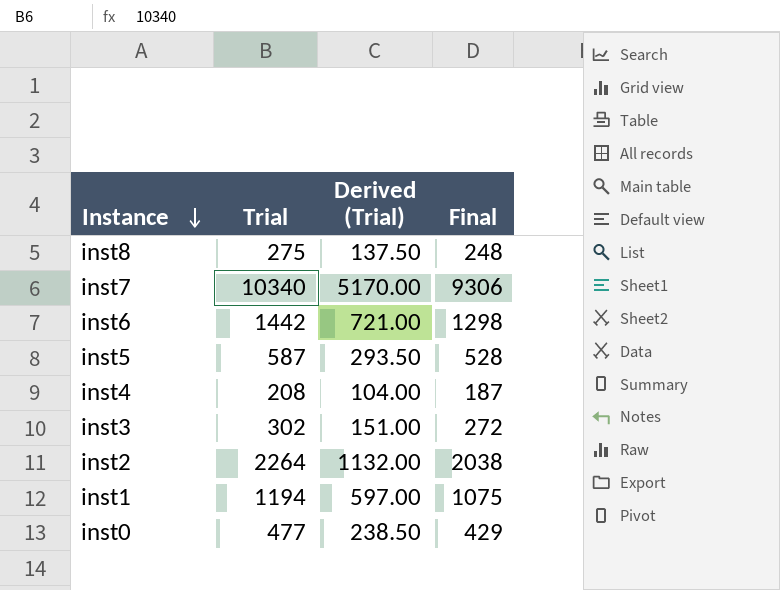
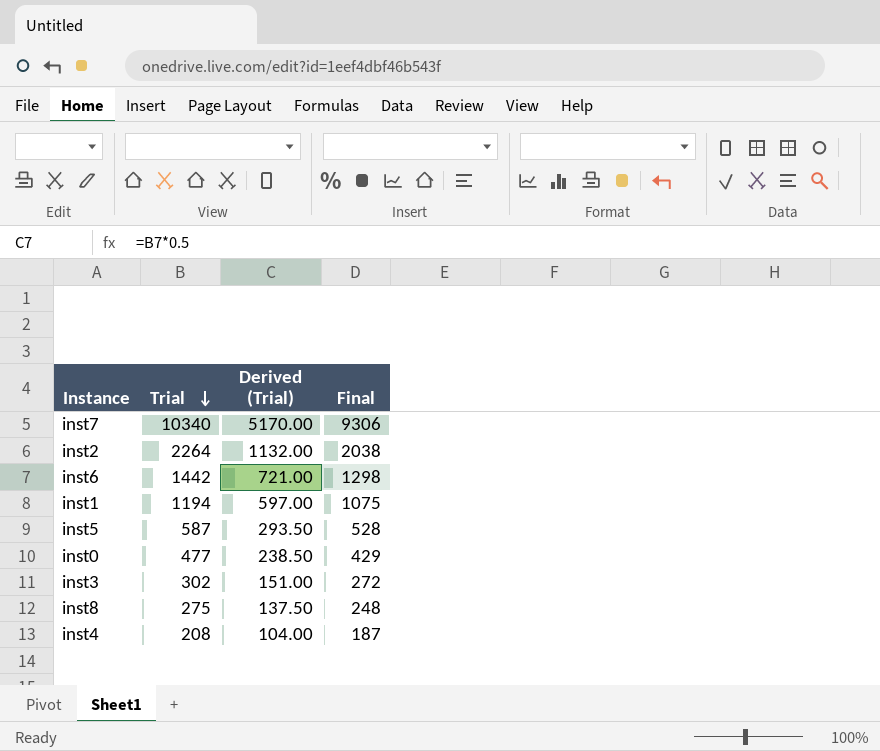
row order: Instance descending -> Trial descending

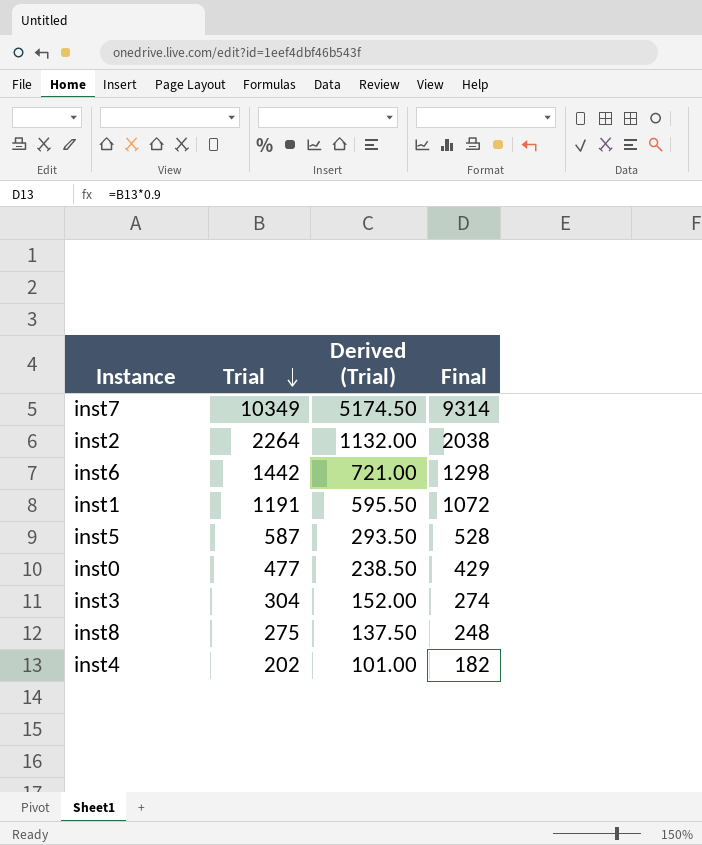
inst7 | Trial: 10340 -> 10349
inst7 | Derived (Trial): 5170.00 -> 5174.50
inst7 | Final: 9306 -> 9314
inst1 | Trial: 1194 -> 1191
inst1 | Derived (Trial): 597.00 -> 595.50
inst1 | Final: 1075 -> 1072
inst3 | Trial: 302 -> 304
inst3 | Derived (Trial): 151.00 -> 152.00
inst3 | Final: 272 -> 274
inst4 | Trial: 208 -> 202
inst4 | Derived (Trial): 104.00 -> 101.00
inst4 | Final: 187 -> 182

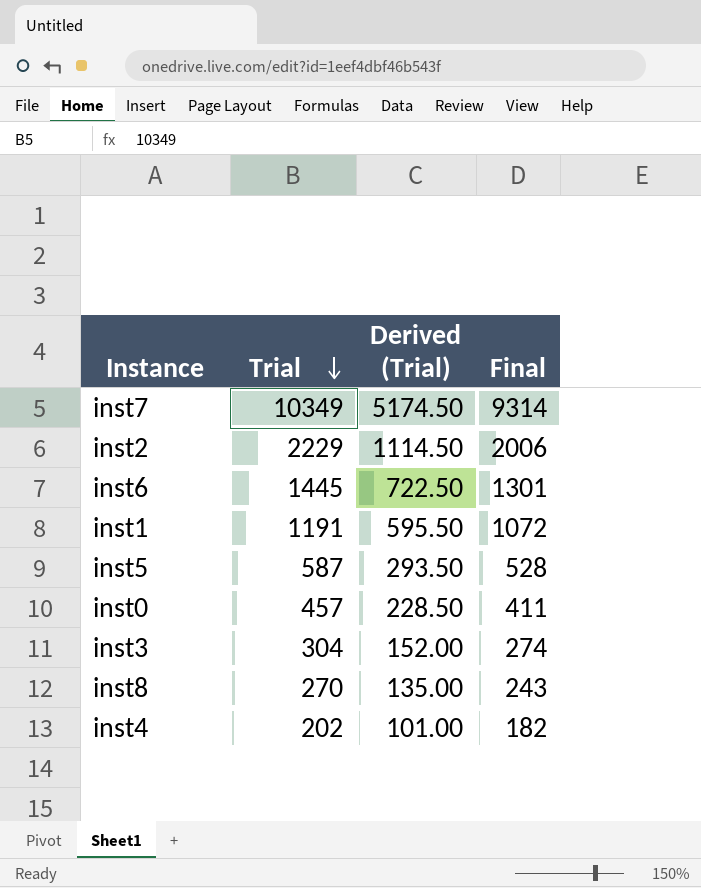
inst2 | Trial: 2264 -> 2229
inst2 | Derived (Trial): 1132.00 -> 1114.50
inst2 | Final: 2038 -> 2006
inst6 | Trial: 1442 -> 1445
inst6 | Derived (Trial): 721.00 -> 722.50
inst6 | Final: 1298 -> 1301
inst0 | Trial: 477 -> 457
inst0 | Derived (Trial): 238.50 -> 228.50
inst0 | Final: 429 -> 411
inst8 | Trial: 275 -> 270
inst8 | Derived (Trial): 137.50 -> 135.00
inst8 | Final: 248 -> 243

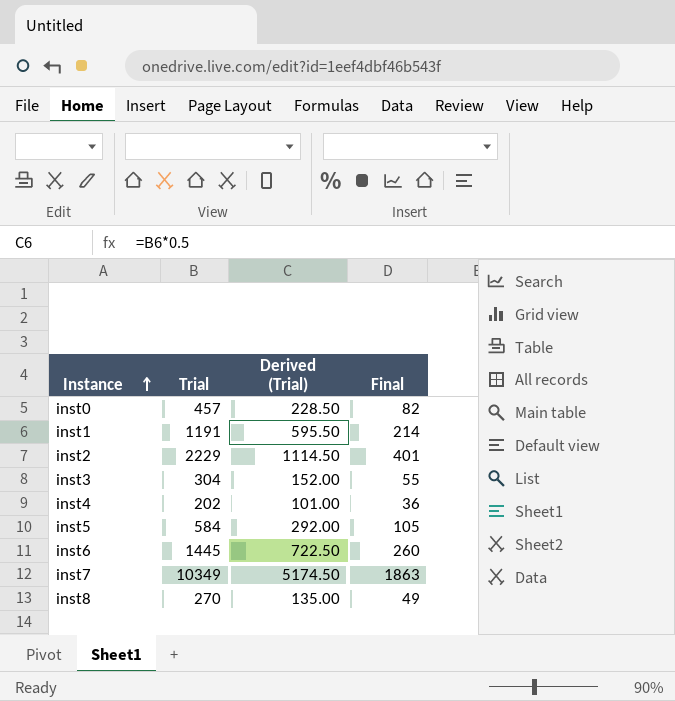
row order: Trial descending -> Instance ascending
column Final | formula: [Trial] * 0.9 -> [Trial] * 0.18
inst5 | Trial: 587 -> 584
inst5 | Derived (Trial): 293.50 -> 292.00

